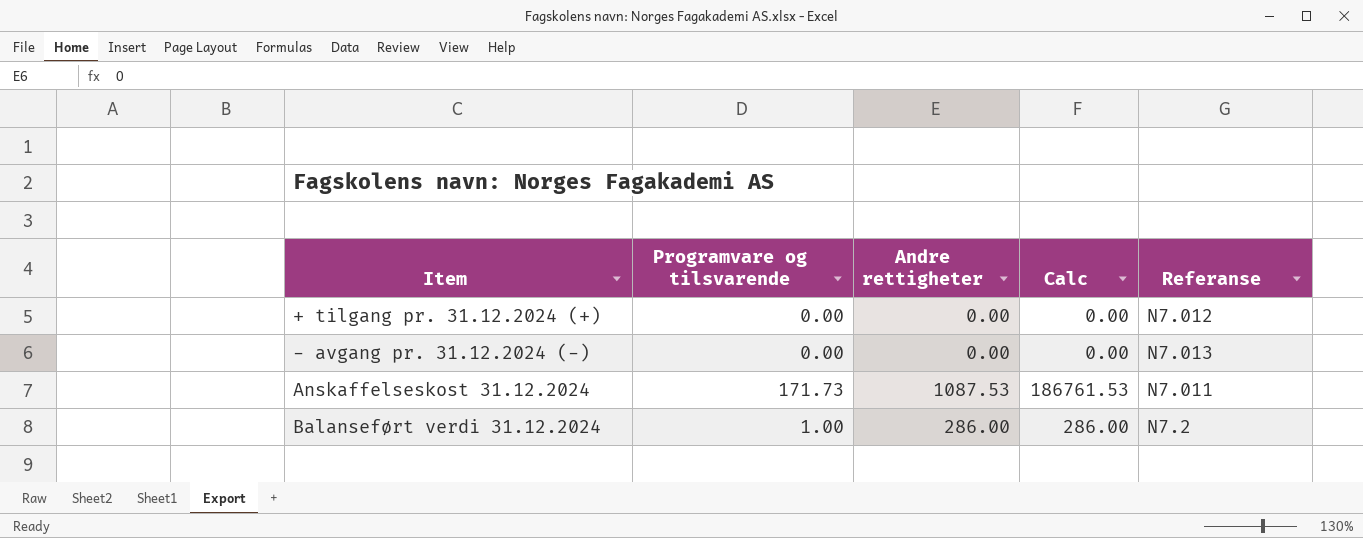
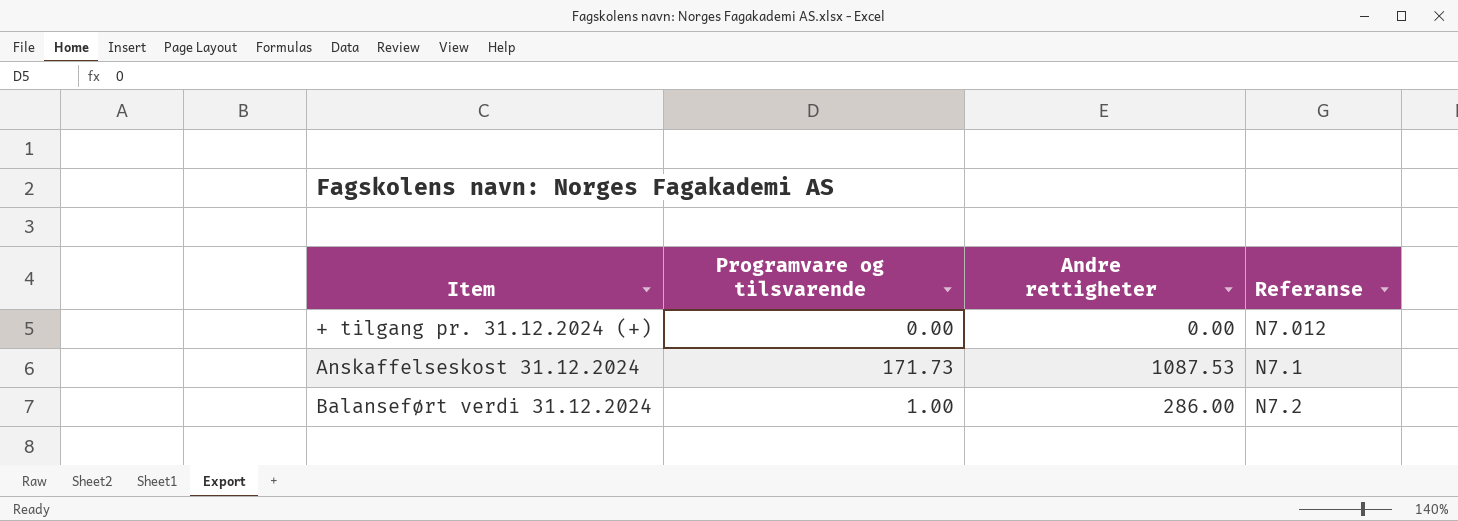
column Calc | formula: [Programvare og tilsvarende] * [Andre rettigheter] -> none
row - avgang pr. 31.12.2024 (-): 0.00 | 0.00 | 0.00 | N7.013 -> none
Anskaffelseskost 31.12.2024 | Referanse: N7.011 -> N7.1

